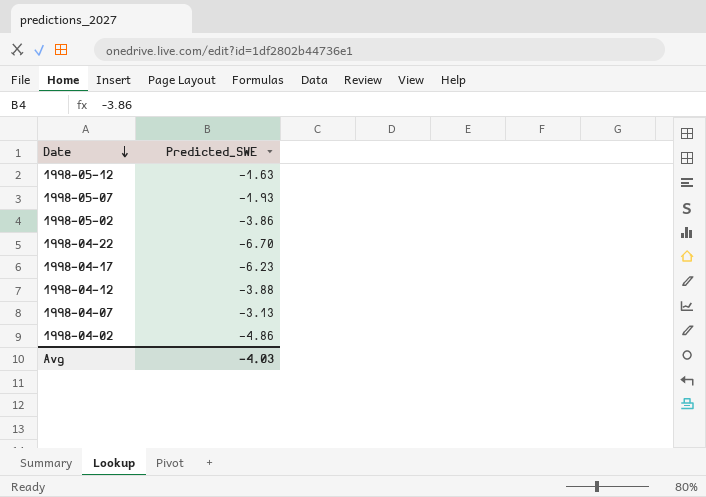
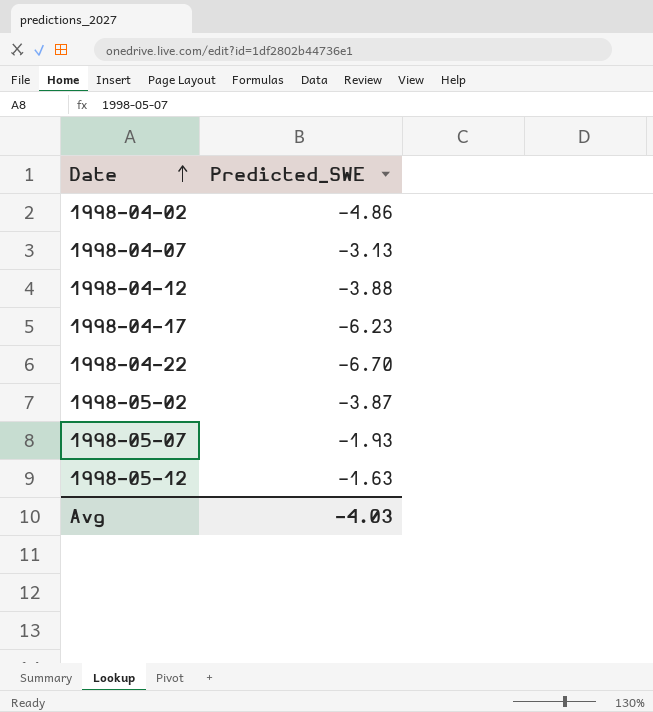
row order: Date descending -> Date ascending
1998-05-02 | Predicted_SWE: -3.86 -> -3.87

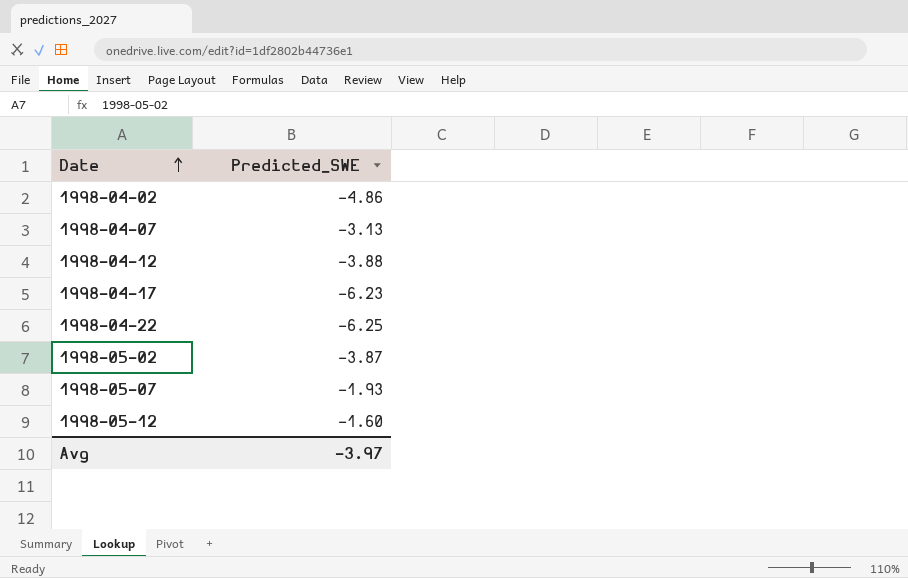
1998-04-22 | Predicted_SWE: -6.70 -> -6.25
1998-05-12 | Predicted_SWE: -1.63 -> -1.60
Avg | Predicted_SWE: -4.03 -> -3.97

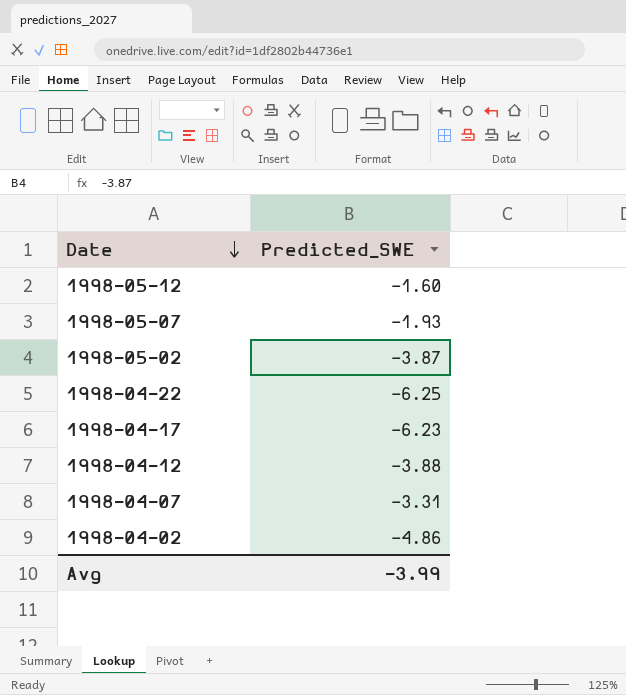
row order: Date ascending -> Date descending
1998-04-07 | Predicted_SWE: -3.13 -> -3.31
Avg | Predicted_SWE: -3.97 -> -3.99

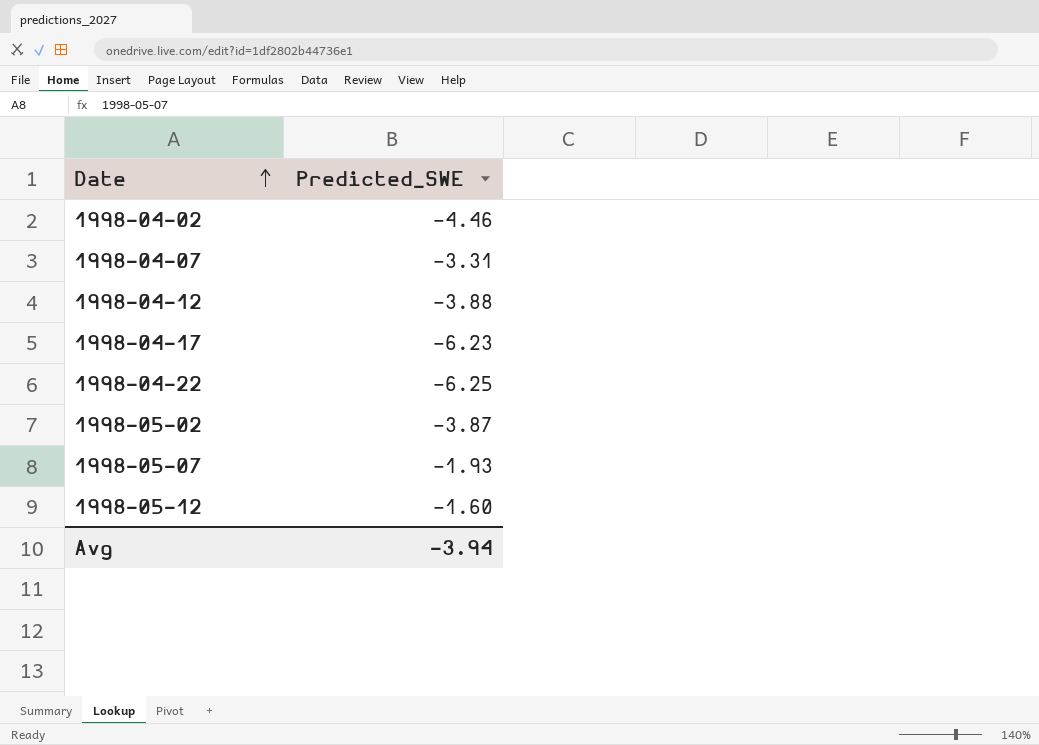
row order: Date descending -> Date ascending
1998-04-02 | Predicted_SWE: -4.86 -> -4.46
Avg | Predicted_SWE: -3.99 -> -3.94

